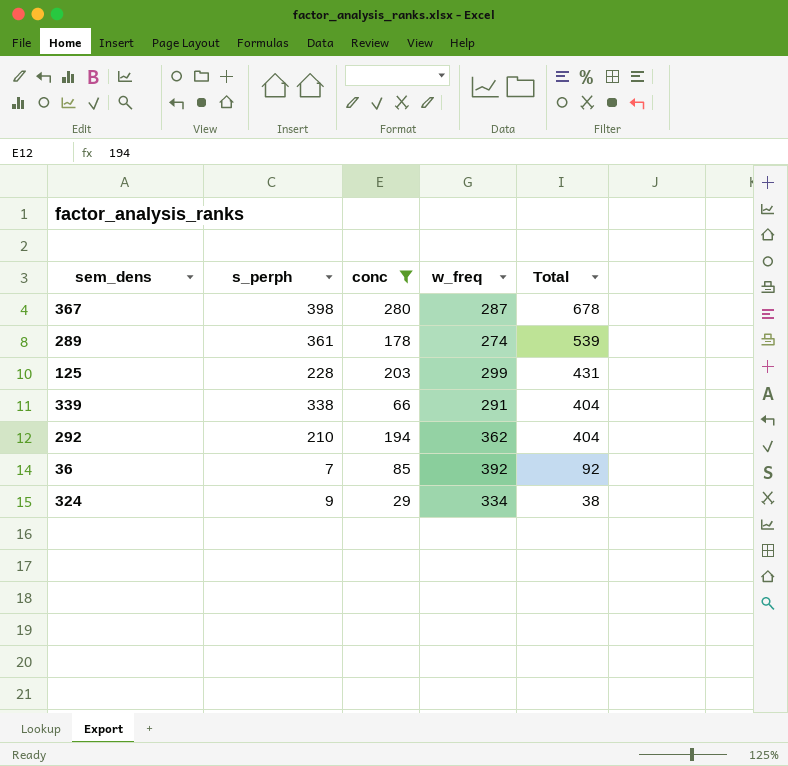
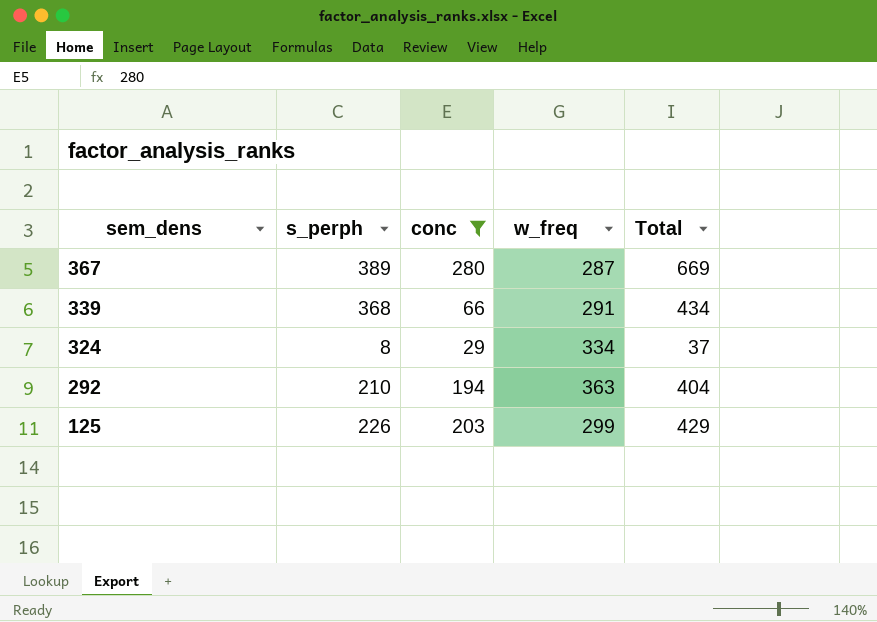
row order: Total descending -> sem_dens descending
row 289: 361 | 178 | 274 | 539 -> none
row 36: 7 | 85 | 392 | 92 -> none
367 | s_perph: 398 -> 389
367 | Total: 678 -> 669
339 | s_perph: 338 -> 368
339 | Total: 404 -> 434
324 | s_perph: 9 -> 8
324 | Total: 38 -> 37
292 | w_freq: 362 -> 363
125 | s_perph: 228 -> 226
125 | Total: 431 -> 429

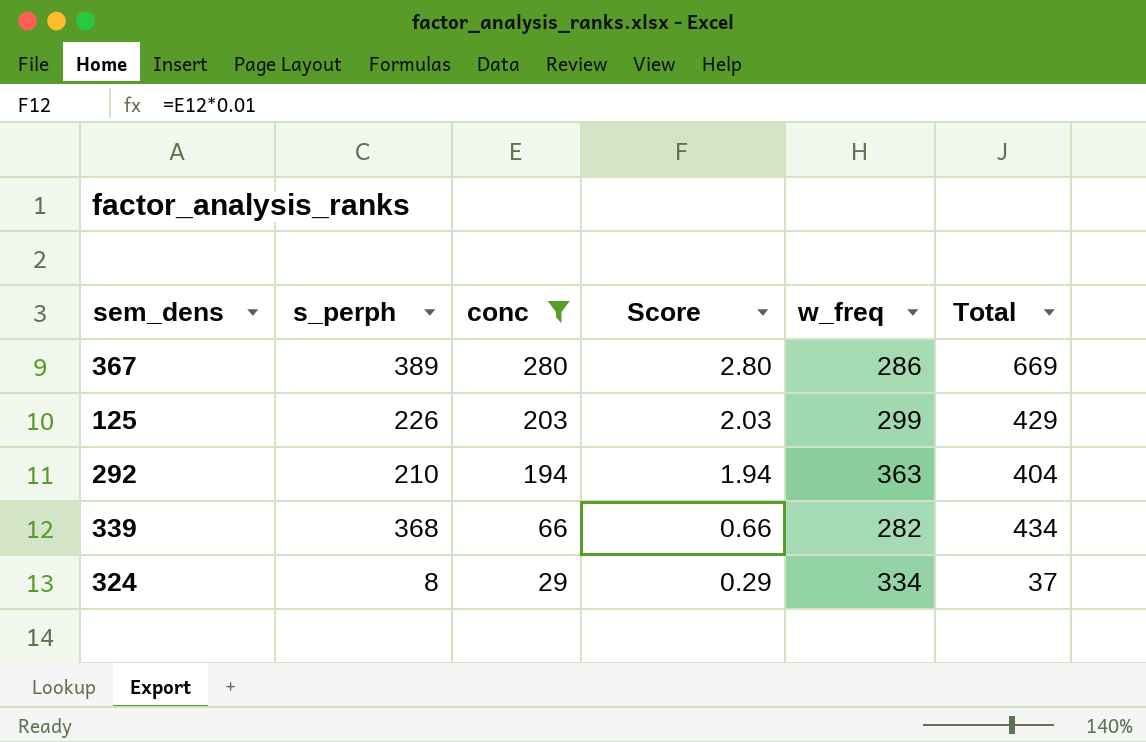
row order: sem_dens descending -> conc descending
column Score | formula: none -> [conc] * 0.01
367 | w_freq: 287 -> 286
339 | w_freq: 291 -> 282

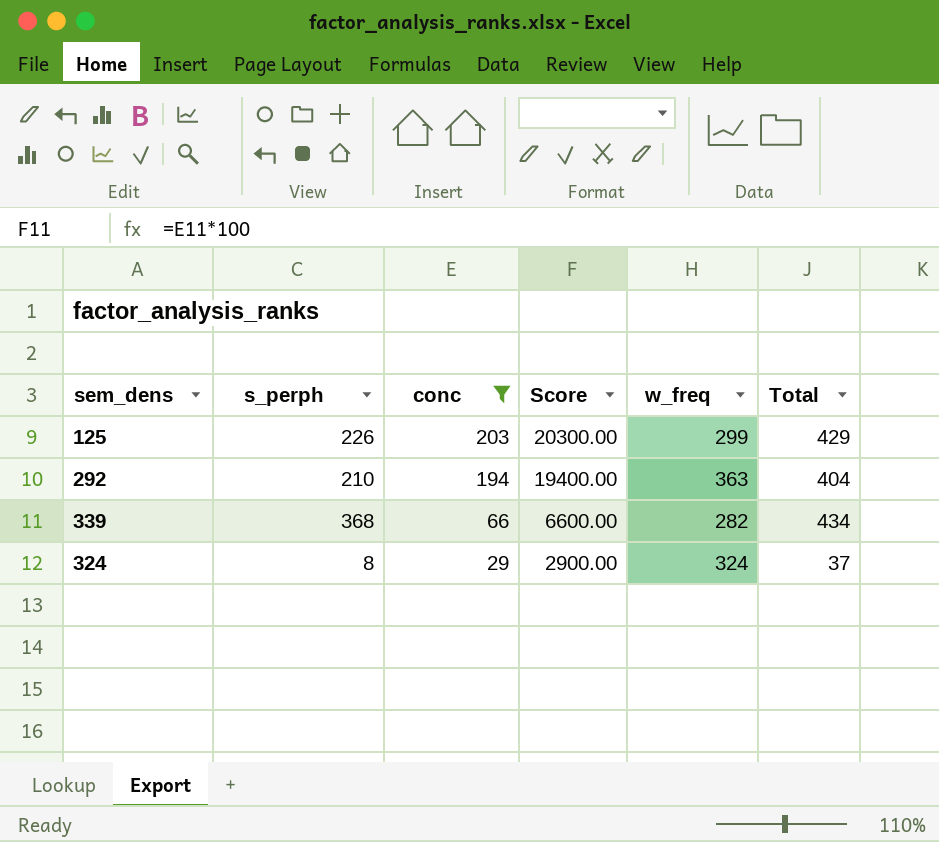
column Score | formula: [conc] * 0.01 -> [conc] * 100
row 367: 389 | 280 | 2.80 | 286 | 669 -> none
324 | w_freq: 334 -> 324

